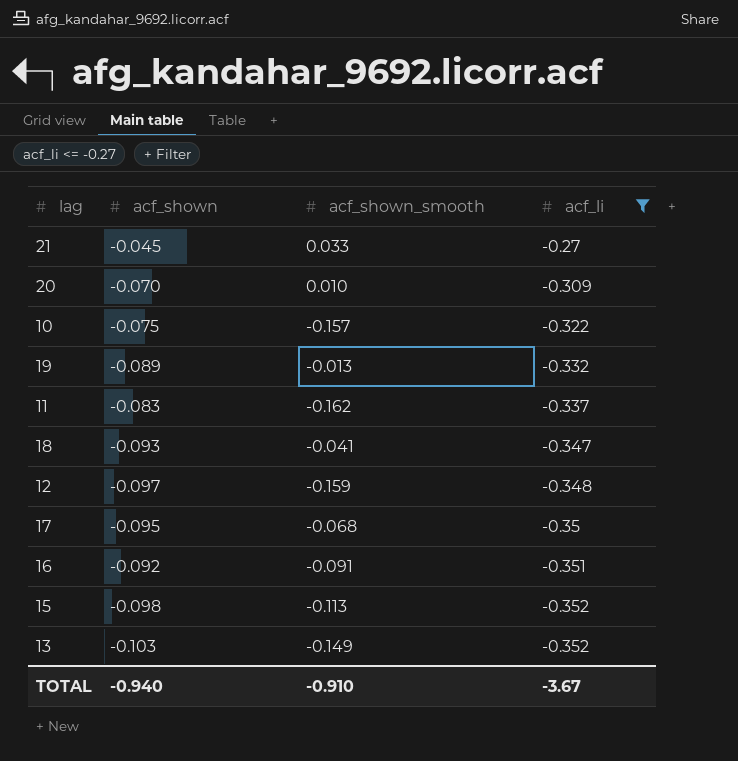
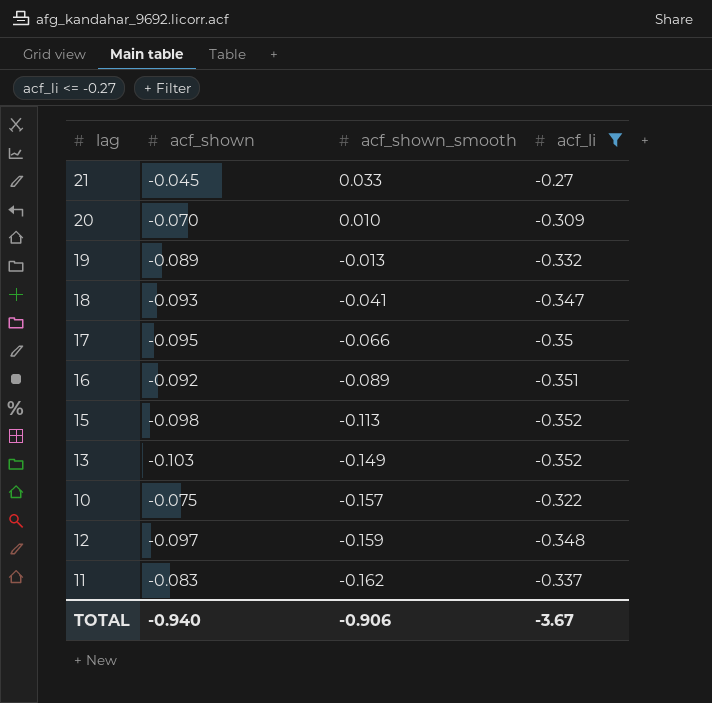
row order: acf_li descending -> acf_shown_smooth descending
17 | acf_shown_smooth: -0.068 -> -0.066
16 | acf_shown_smooth: -0.091 -> -0.089
TOTAL | acf_shown_smooth: -0.910 -> -0.906

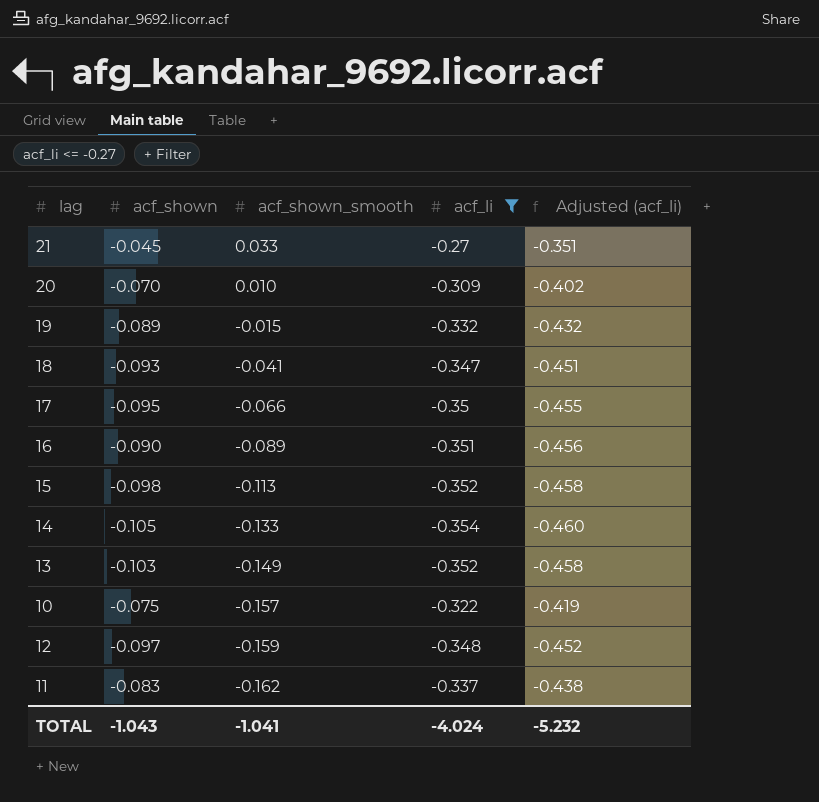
column Adjusted (acf_li) | formula: none -> [acf_li] * 1.3
19 | acf_shown_smooth: -0.013 -> -0.015
16 | acf_shown: -0.092 -> -0.090
row 14: none -> -0.105 | -0.133 | -0.354 | -0.460
TOTAL | acf_shown: -0.940 -> -1.043
TOTAL | acf_shown_smooth: -0.906 -> -1.041
TOTAL | acf_li: -3.67 -> -4.024

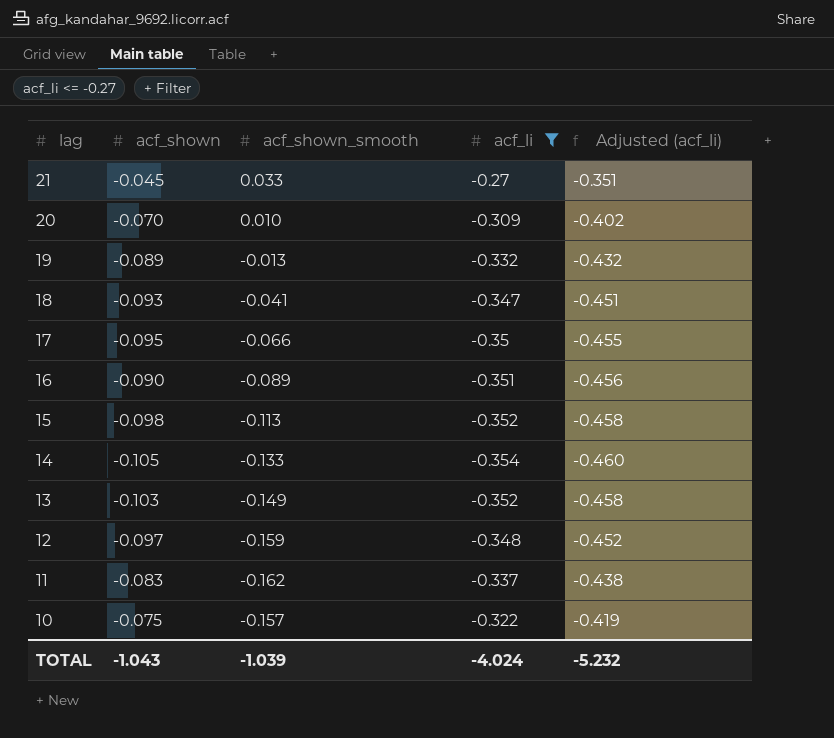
row order: acf_shown_smooth descending -> lag descending
19 | acf_shown_smooth: -0.015 -> -0.013
TOTAL | acf_shown_smooth: -1.041 -> -1.039

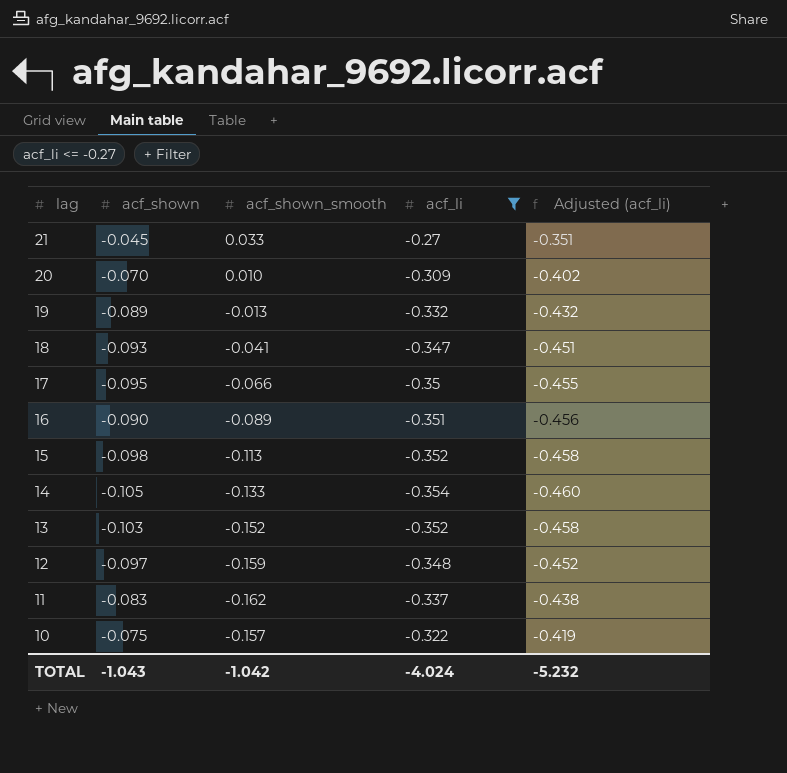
13 | acf_shown_smooth: -0.149 -> -0.152
TOTAL | acf_shown_smooth: -1.039 -> -1.042

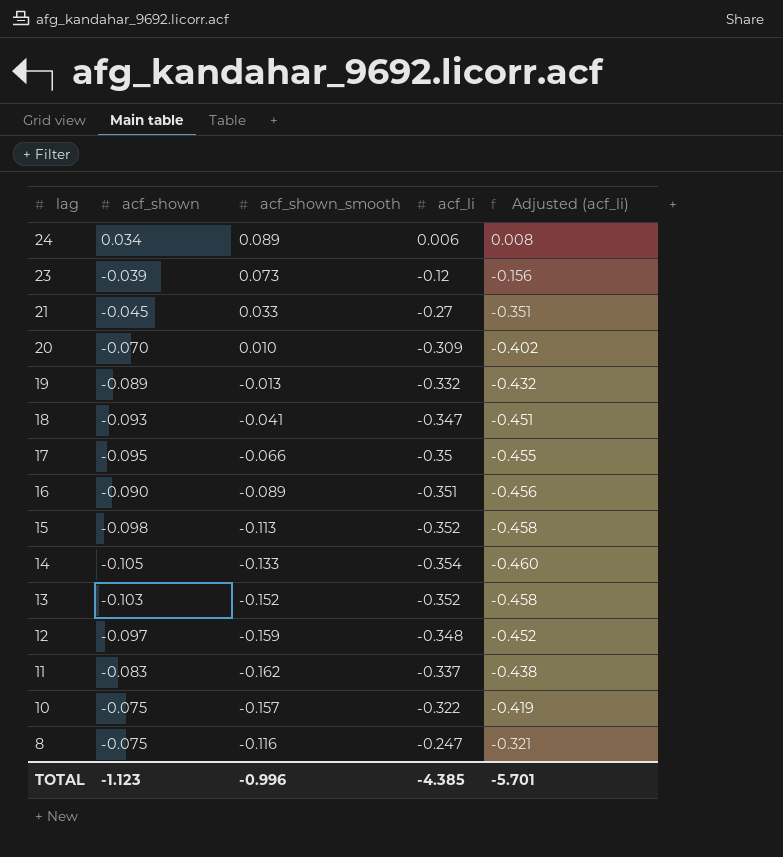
filter: acf_li <= -0.27 -> none
TOTAL | acf_shown: -1.043 -> -1.123
TOTAL | acf_shown_smooth: -1.042 -> -0.996
TOTAL | acf_li: -4.024 -> -4.385
TOTAL | Adjusted (acf_li): -5.232 -> -5.701

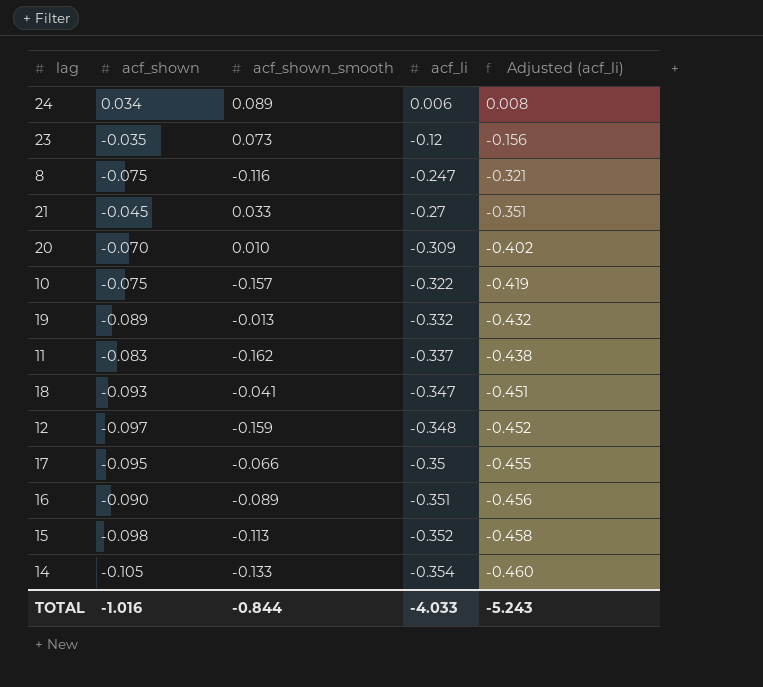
row order: lag descending -> acf_li descending
row 13: -0.103 | -0.152 | -0.352 | -0.458 -> none
23 | acf_shown: -0.039 -> -0.035
TOTAL | acf_shown: -1.123 -> -1.016
TOTAL | acf_shown_smooth: -0.996 -> -0.844
TOTAL | acf_li: -4.385 -> -4.033
TOTAL | Adjusted (acf_li): -5.701 -> -5.243

